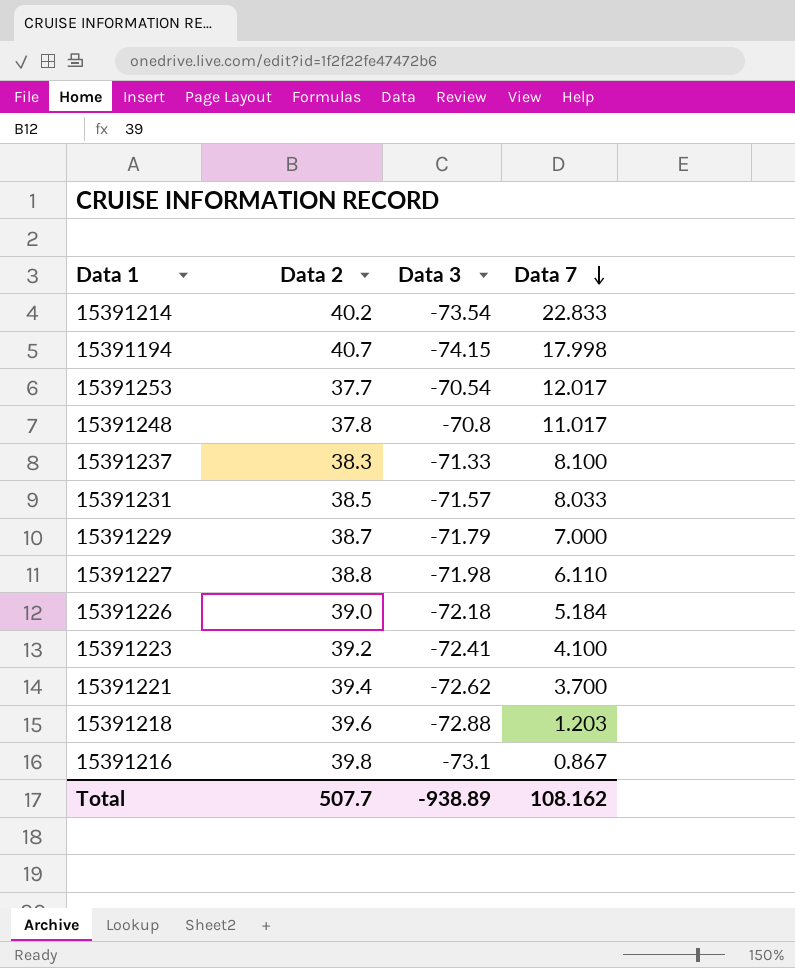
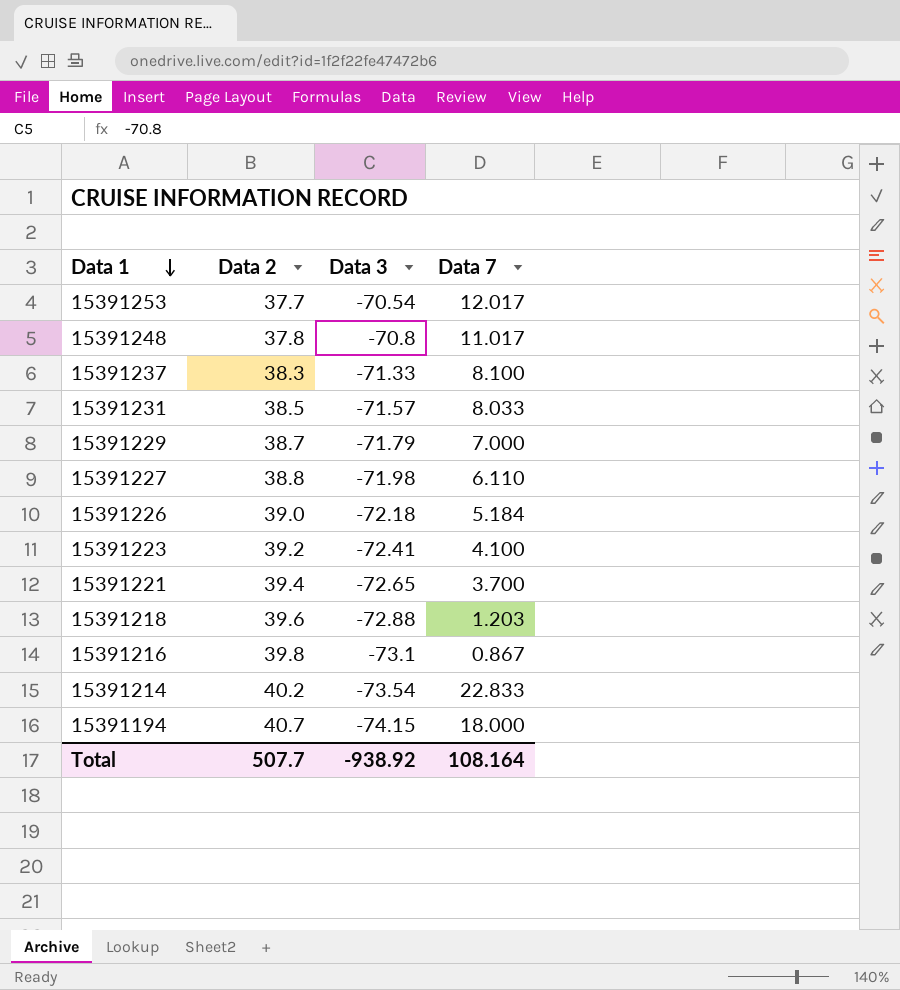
row order: Data 7 descending -> Data 1 descending
15391221 | Data 3: -72.62 -> -72.65
15391194 | Data 7: 17.998 -> 18.000
Total | Data 3: -938.89 -> -938.92
Total | Data 7: 108.162 -> 108.164

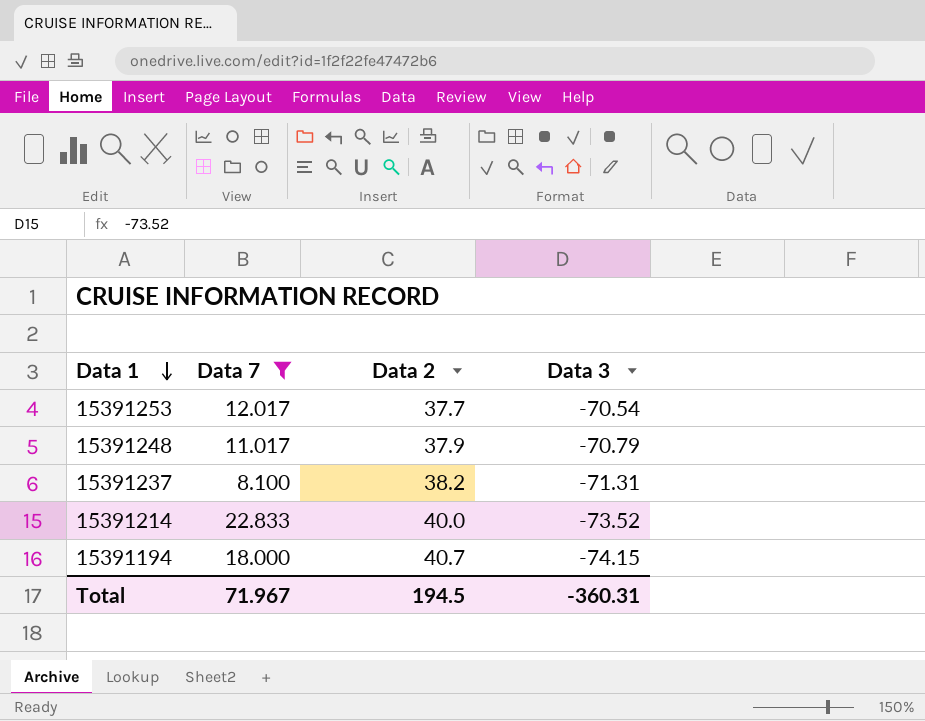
filter: none -> Data 7 >= 8.100
column Data 7 | position: 4 -> 2
15391248 | Data 2: 37.8 -> 37.9
15391248 | Data 3: -70.8 -> -70.79
15391237 | Data 2: 38.3 -> 38.2
15391237 | Data 3: -71.33 -> -71.31
15391214 | Data 2: 40.2 -> 40.0
15391214 | Data 3: -73.54 -> -73.52
Total | Data 7: 108.164 -> 71.967
Total | Data 2: 507.7 -> 194.5
Total | Data 3: -938.92 -> -360.31

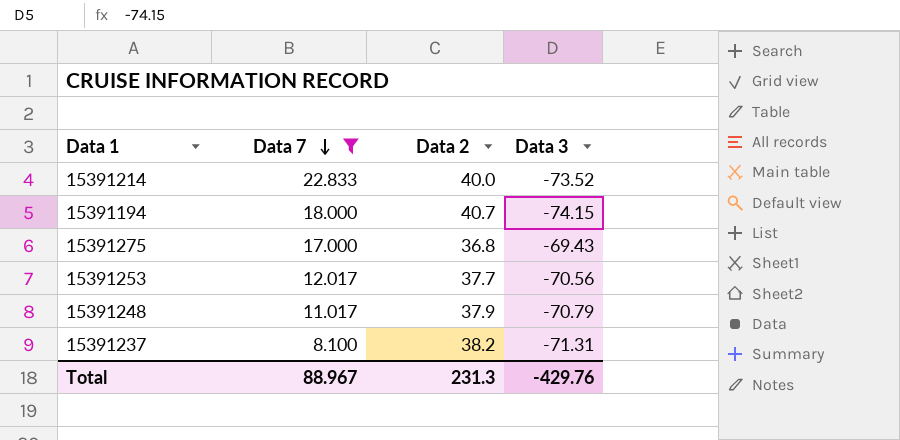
row order: Data 1 descending -> Data 7 descending
row 15391275: none -> 17.000 | 36.8 | -69.43
15391253 | Data 3: -70.54 -> -70.56
Total | Data 7: 71.967 -> 88.967
Total | Data 2: 194.5 -> 231.3
Total | Data 3: -360.31 -> -429.76

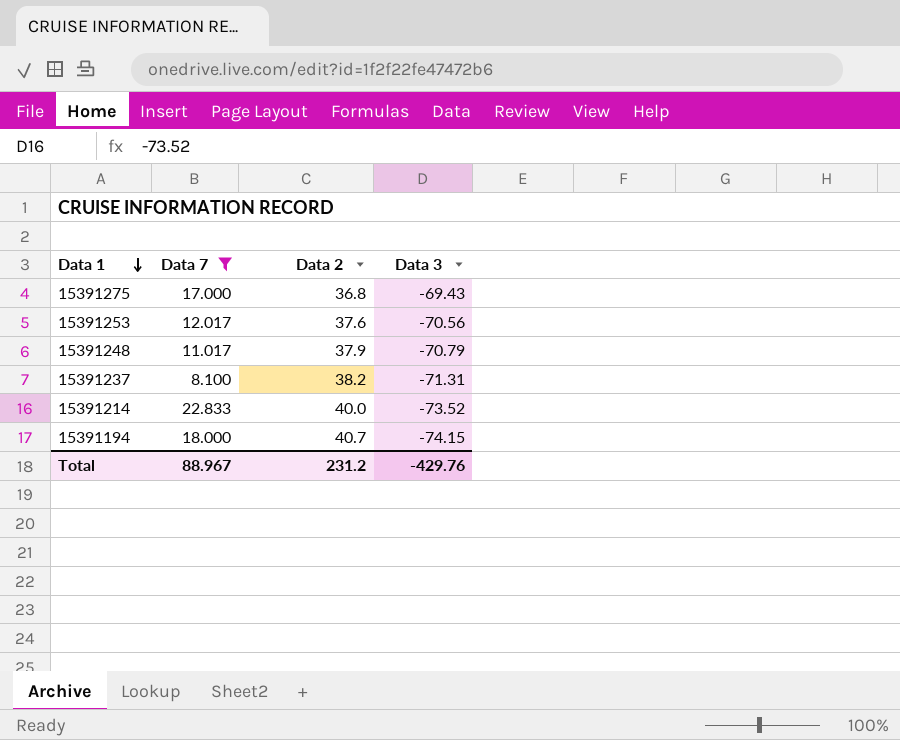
row order: Data 7 descending -> Data 1 descending
15391253 | Data 2: 37.7 -> 37.6
Total | Data 2: 231.3 -> 231.2

